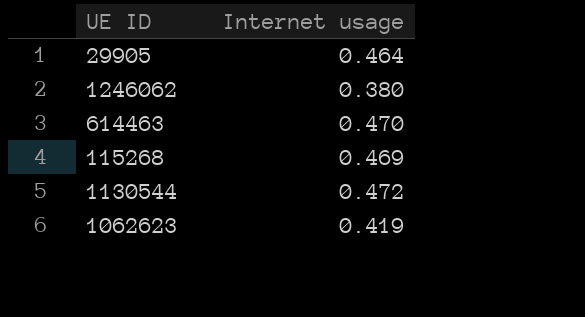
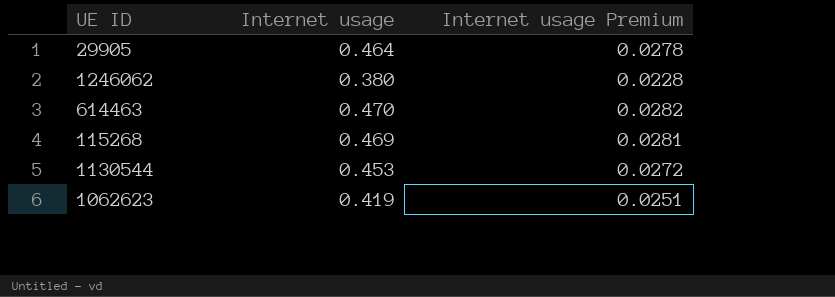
column Internet usage Premium | formula: none -> [Internet usage] * 0.06
1130544 | Internet usage: 0.472 -> 0.453

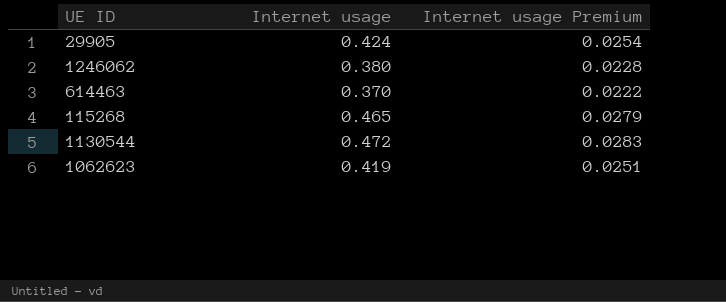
29905 | Internet usage: 0.464 -> 0.424
29905 | Internet usage Premium: 0.0278 -> 0.0254
614463 | Internet usage: 0.470 -> 0.370
614463 | Internet usage Premium: 0.0282 -> 0.0222
115268 | Internet usage: 0.469 -> 0.465
115268 | Internet usage Premium: 0.0281 -> 0.0279
1130544 | Internet usage: 0.453 -> 0.472
1130544 | Internet usage Premium: 0.0272 -> 0.0283

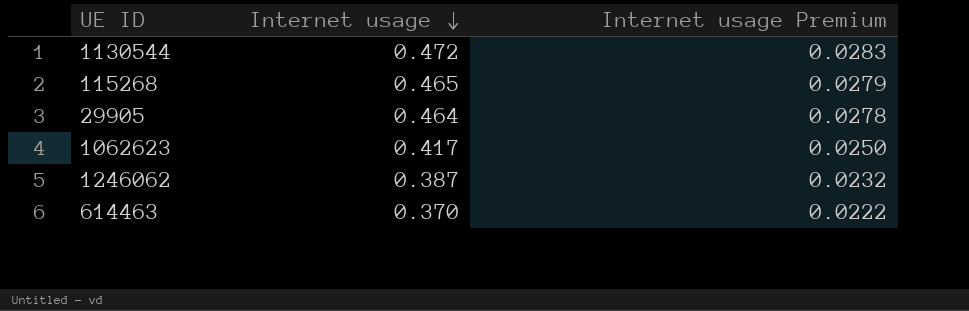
row order: none -> Internet usage descending
29905 | Internet usage: 0.424 -> 0.464
29905 | Internet usage Premium: 0.0254 -> 0.0278
1062623 | Internet usage: 0.419 -> 0.417
1062623 | Internet usage Premium: 0.0251 -> 0.0250
1246062 | Internet usage: 0.380 -> 0.387
1246062 | Internet usage Premium: 0.0228 -> 0.0232

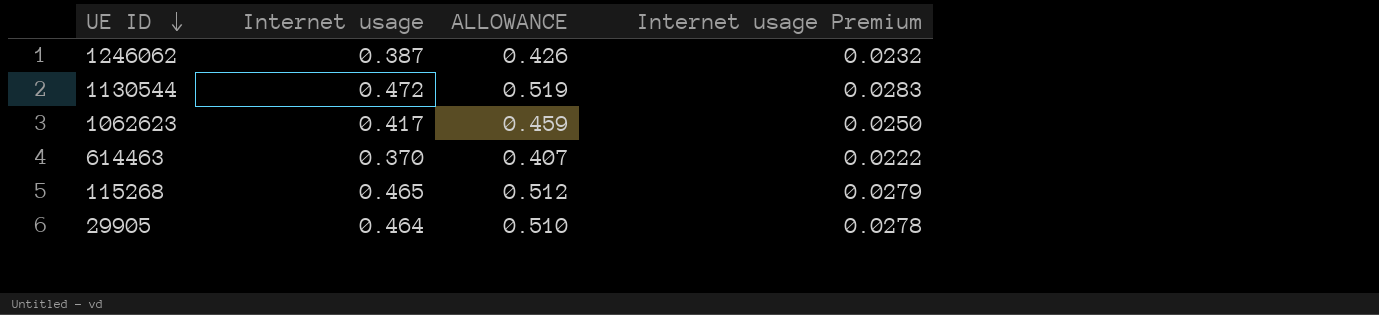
row order: Internet usage descending -> UE ID descending
column ALLOWANCE | formula: none -> [Internet usage] * 1.1

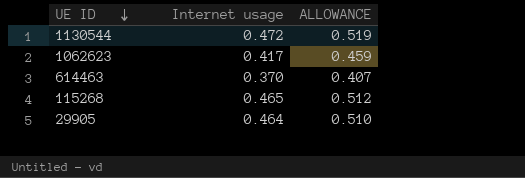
column Internet usage Premium | formula: [Internet usage] * 0.06 -> none
row 1246062: 0.387 | 0.426 | 0.0232 -> none

